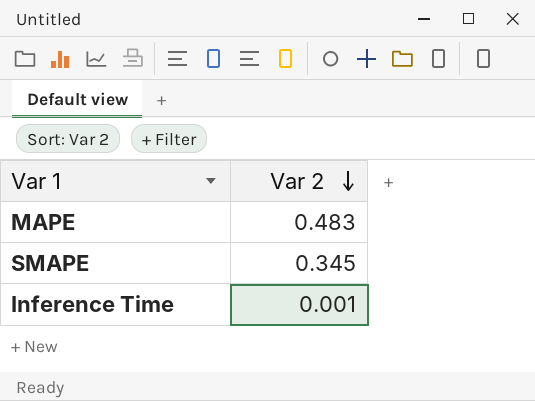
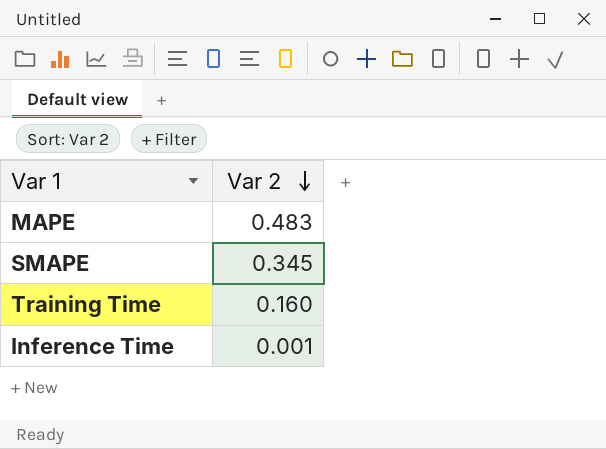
row Training Time: none -> 0.160

